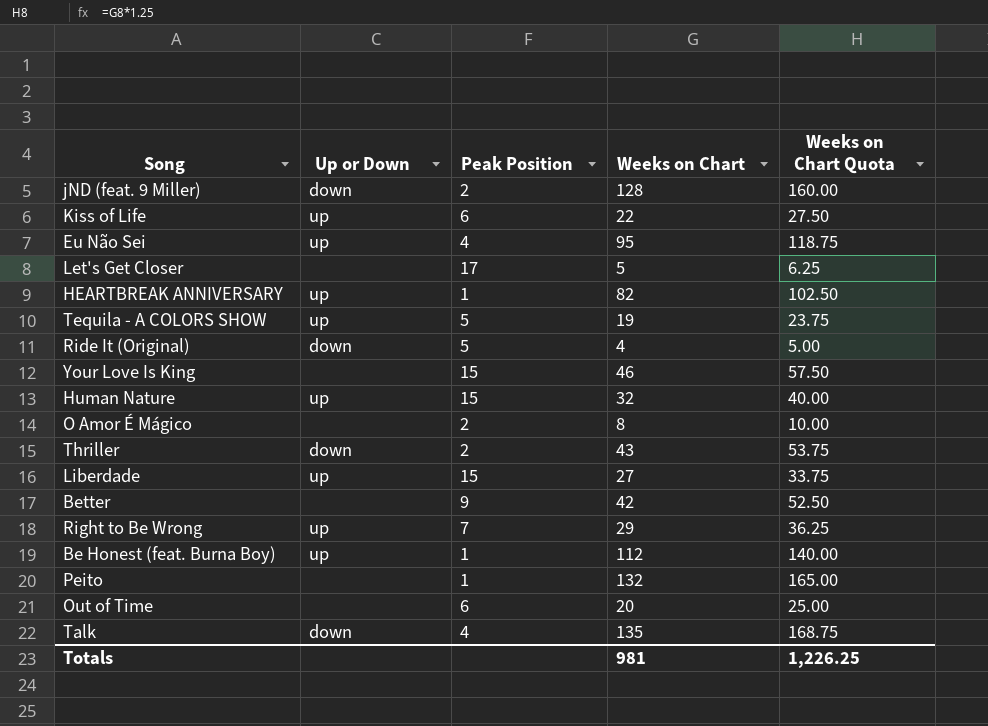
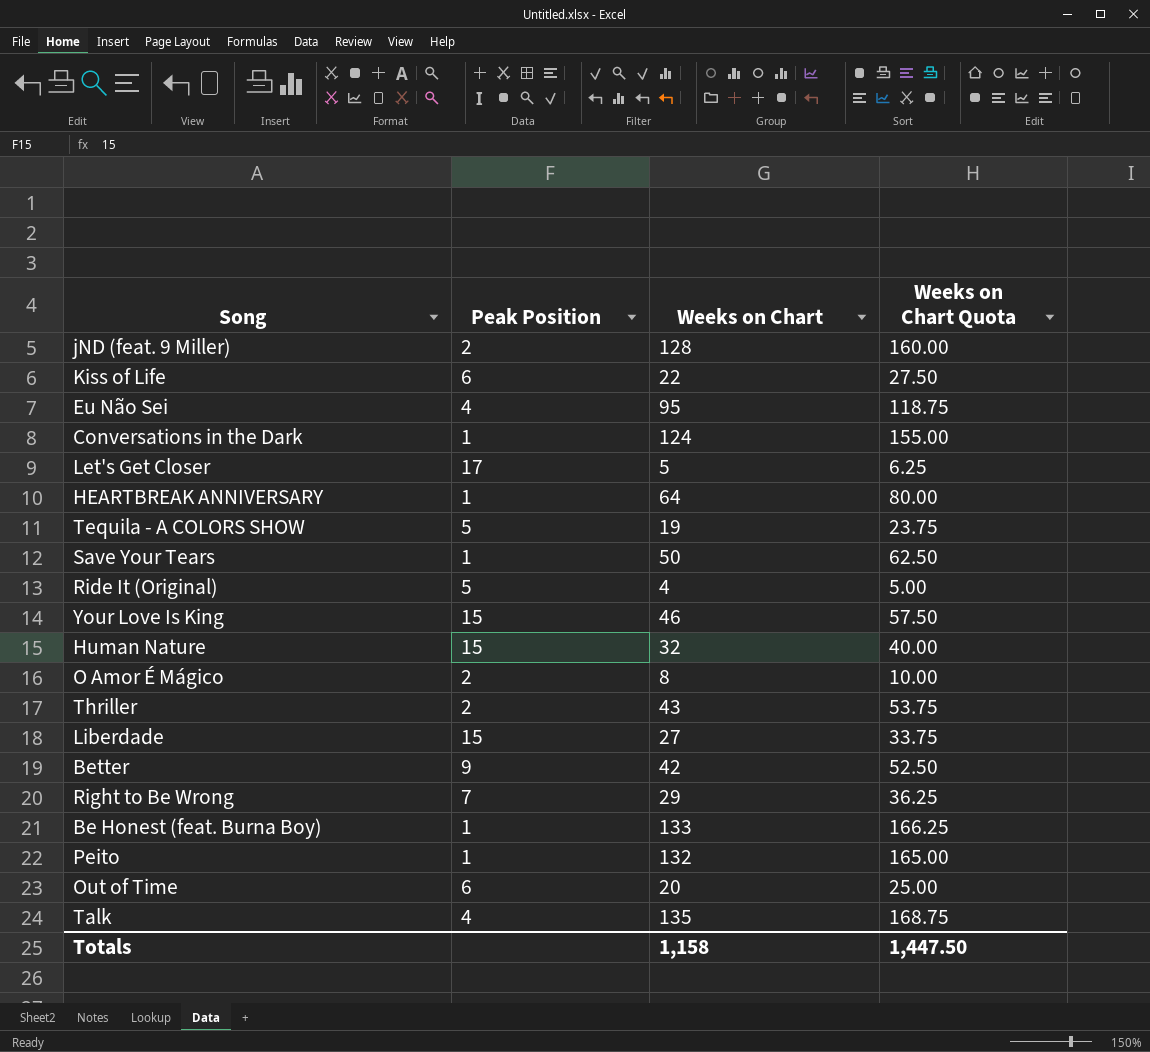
column Up or Down | position: 2 -> none
row Conversations in the Dark: none -> 1 | 124 | 155.00
HEARTBREAK ANNIVERSARY | Weeks on Chart: 82 -> 64
HEARTBREAK ANNIVERSARY | Weeks on Chart Quota: 102.50 -> 80.00
row Save Your Tears: none -> 1 | 50 | 62.50
Be Honest (feat. Burna Boy) | Weeks on Chart: 112 -> 133
Be Honest (feat. Burna Boy) | Weeks on Chart Quota: 140.00 -> 166.25
Totals | Weeks on Chart: 981 -> 1,158
Totals | Weeks on Chart Quota: 1,226.25 -> 1,447.50

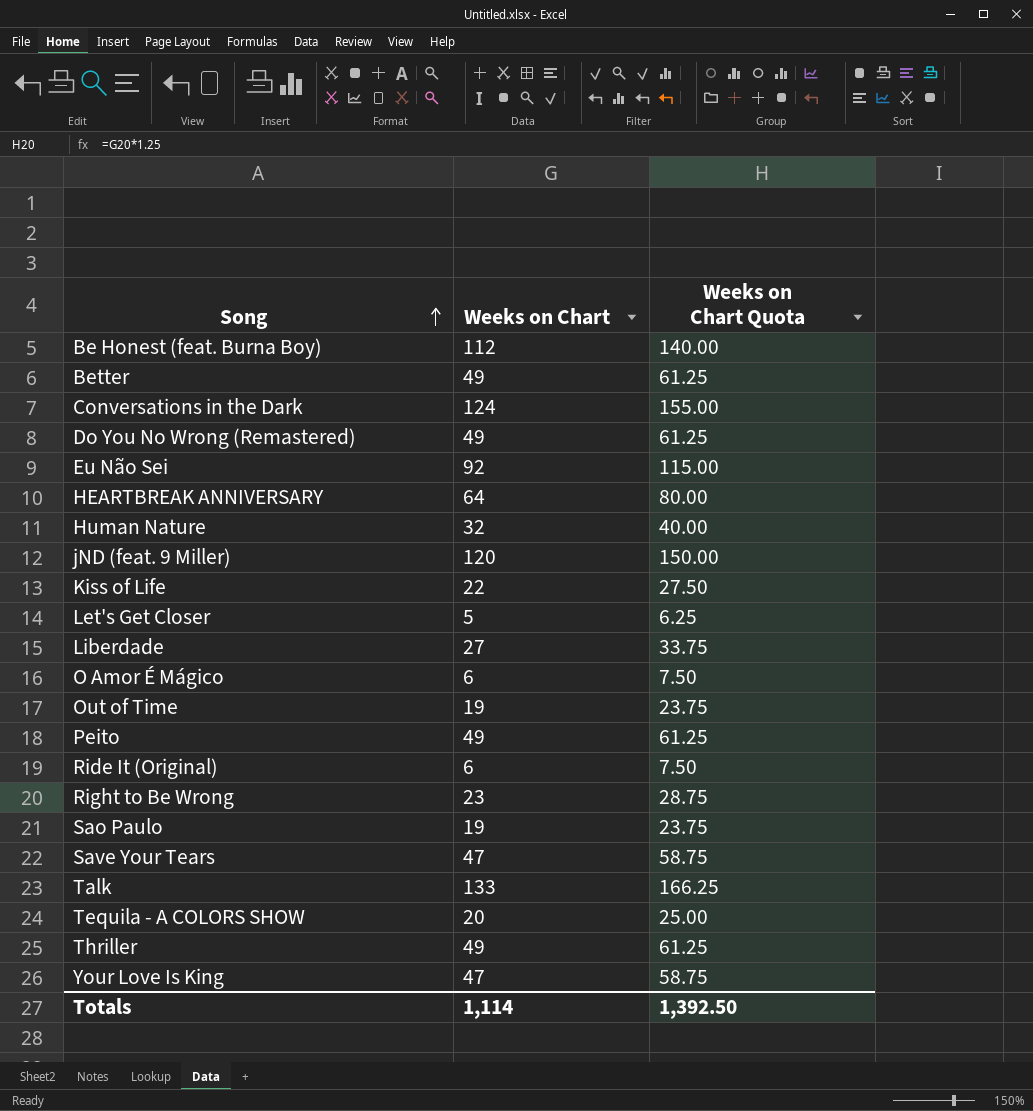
row order: none -> Song ascending
column Peak Position | position: 2 -> none
Be Honest (feat. Burna Boy) | Weeks on Chart: 133 -> 112
Be Honest (feat. Burna Boy) | Weeks on Chart Quota: 166.25 -> 140.00
Better | Weeks on Chart: 42 -> 49
Better | Weeks on Chart Quota: 52.50 -> 61.25
row Do You No Wrong (Remastered): none -> 49 | 61.25
Eu Não Sei | Weeks on Chart: 95 -> 92
Eu Não Sei | Weeks on Chart Quota: 118.75 -> 115.00
jND (feat. 9 Miller) | Weeks on Chart: 128 -> 120
jND (feat. 9 Miller) | Weeks on Chart Quota: 160.00 -> 150.00
O Amor É Mágico | Weeks on Chart: 8 -> 6
O Amor É Mágico | Weeks on Chart Quota: 10.00 -> 7.50
Out of Time | Weeks on Chart: 20 -> 19
Out of Time | Weeks on Chart Quota: 25.00 -> 23.75
Peito | Weeks on Chart: 132 -> 49
Peito | Weeks on Chart Quota: 165.00 -> 61.25
Ride It (Original) | Weeks on Chart: 4 -> 6
Ride It (Original) | Weeks on Chart Quota: 5.00 -> 7.50
Right to Be Wrong | Weeks on Chart: 29 -> 23
Right to Be Wrong | Weeks on Chart Quota: 36.25 -> 28.75
row Sao Paulo: none -> 19 | 23.75
Save Your Tears | Weeks on Chart: 50 -> 47
Save Your Tears | Weeks on Chart Quota: 62.50 -> 58.75
Talk | Weeks on Chart: 135 -> 133
Talk | Weeks on Chart Quota: 168.75 -> 166.25
Tequila - A COLORS SHOW | Weeks on Chart: 19 -> 20
Tequila - A COLORS SHOW | Weeks on Chart Quota: 23.75 -> 25.00
Thriller | Weeks on Chart: 43 -> 49
Thriller | Weeks on Chart Quota: 53.75 -> 61.25
Your Love Is King | Weeks on Chart: 46 -> 47
Your Love Is King | Weeks on Chart Quota: 57.50 -> 58.75
Totals | Weeks on Chart: 1,158 -> 1,114
Totals | Weeks on Chart Quota: 1,447.50 -> 1,392.50

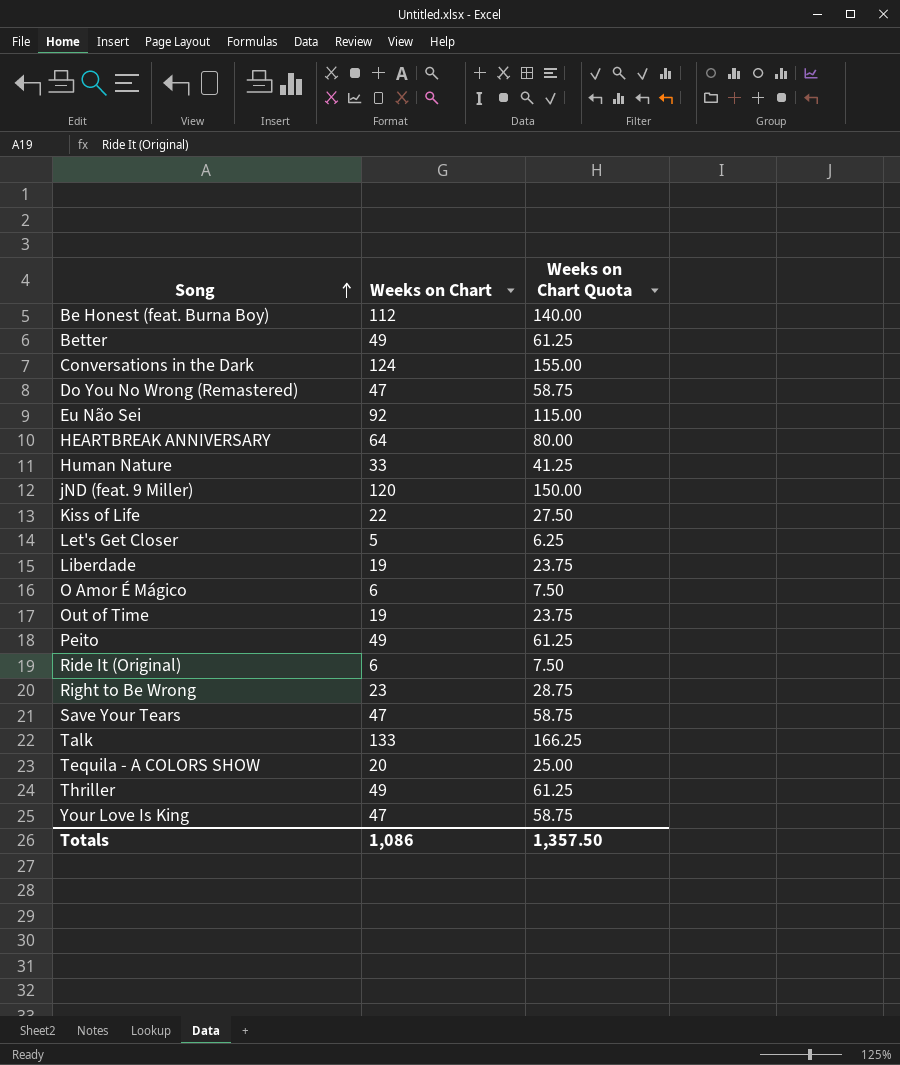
row Sao Paulo: 19 | 23.75 -> none
Do You No Wrong (Remastered) | Weeks on Chart: 49 -> 47
Do You No Wrong (Remastered) | Weeks on Chart Quota: 61.25 -> 58.75
Human Nature | Weeks on Chart: 32 -> 33
Human Nature | Weeks on Chart Quota: 40.00 -> 41.25
Liberdade | Weeks on Chart: 27 -> 19
Liberdade | Weeks on Chart Quota: 33.75 -> 23.75
Totals | Weeks on Chart: 1,114 -> 1,086
Totals | Weeks on Chart Quota: 1,392.50 -> 1,357.50

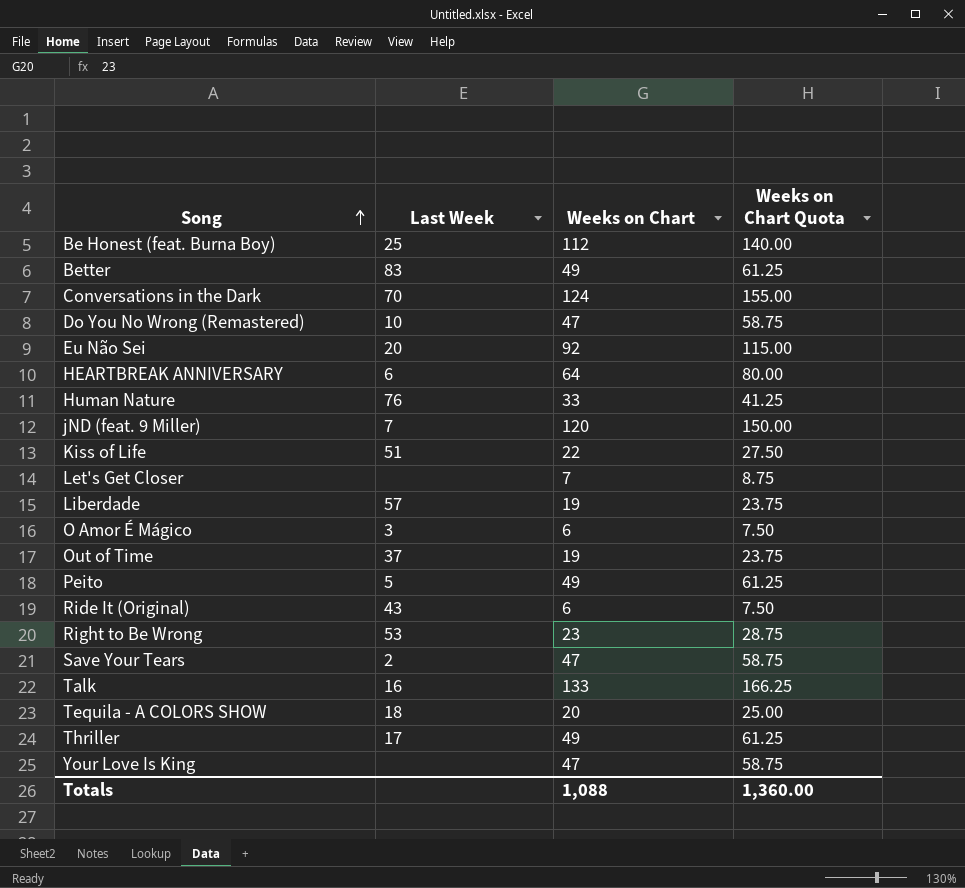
column Last Week | position: none -> 2
Let's Get Closer | Weeks on Chart: 5 -> 7
Let's Get Closer | Weeks on Chart Quota: 6.25 -> 8.75
Totals | Weeks on Chart: 1,086 -> 1,088
Totals | Weeks on Chart Quota: 1,357.50 -> 1,360.00

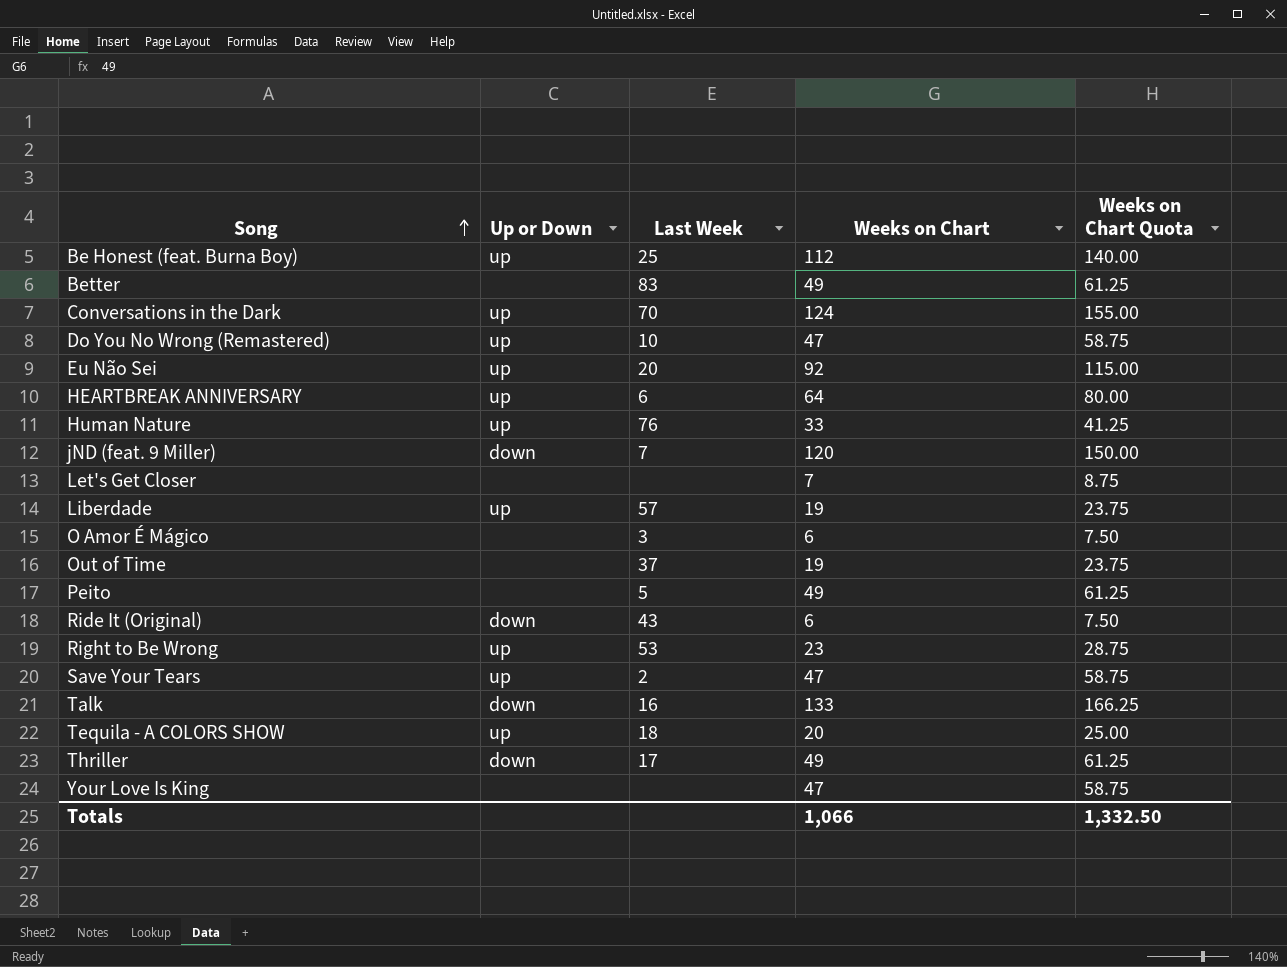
column Up or Down | position: none -> 2
row Kiss of Life: 51 | 22 | 27.50 -> none
Totals | Weeks on Chart: 1,088 -> 1,066
Totals | Weeks on Chart Quota: 1,360.00 -> 1,332.50

